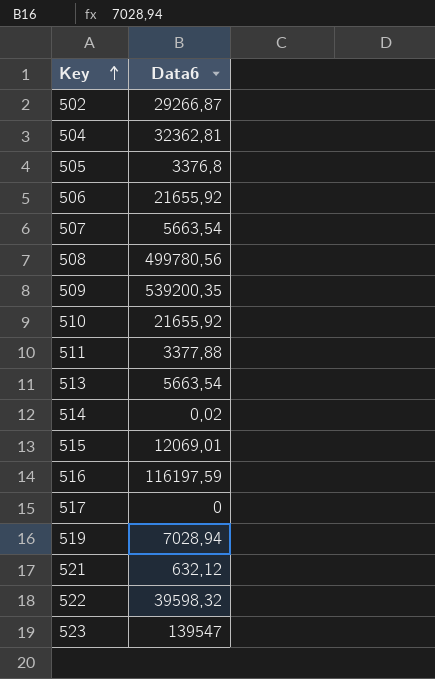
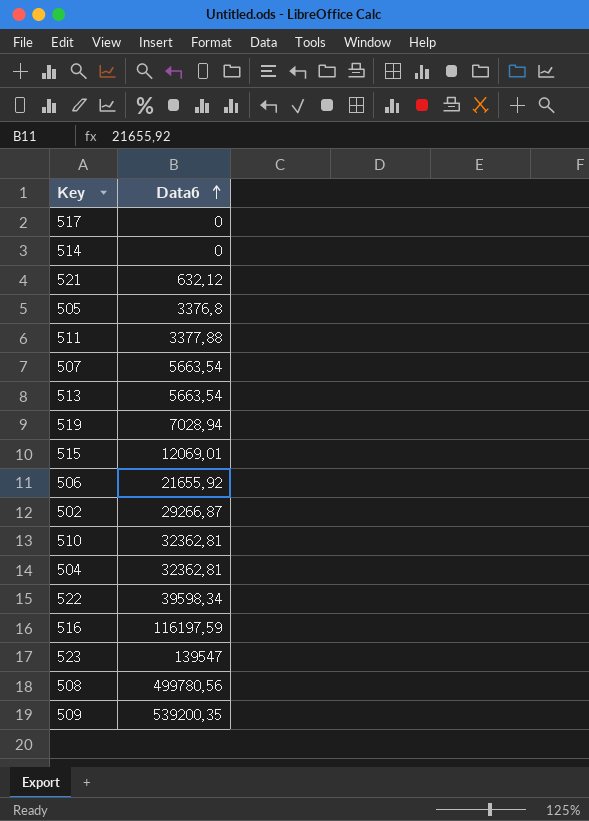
row order: Key ascending -> Data6 ascending
514 | Data6: 0,02 -> 0
510 | Data6: 21655,92 -> 32362,81
522 | Data6: 39598,32 -> 39598,34

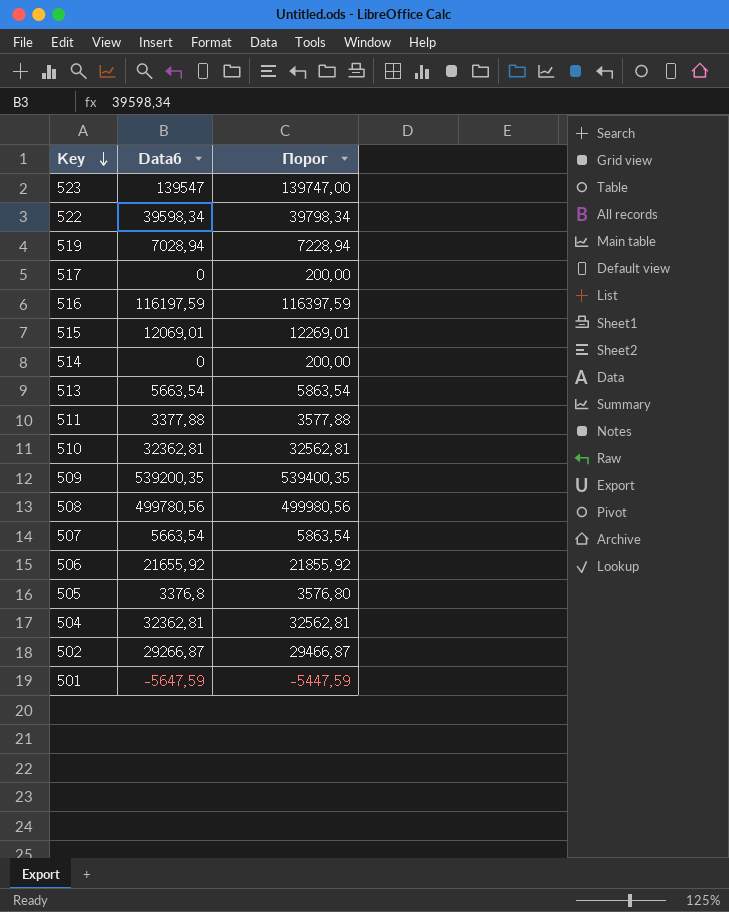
row order: Data6 ascending -> Key descending
column Порог | formula: none -> [Data6] + 200
row 521: 632,12 -> none
row 501: none -> -5647,59 | -5447,59

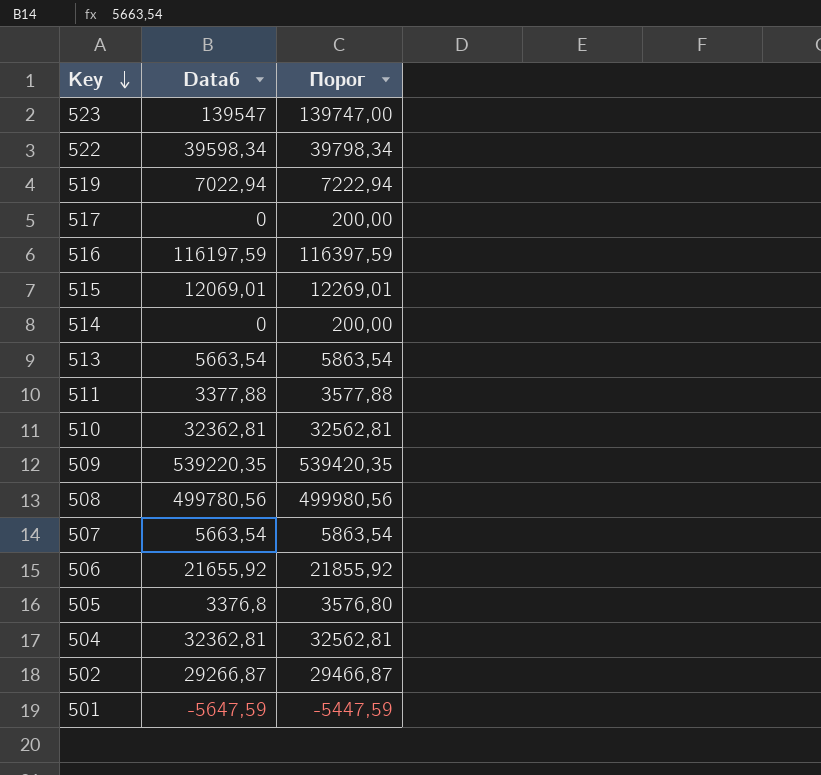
519 | Data6: 7028,94 -> 7022,94
519 | Порог: 7228,94 -> 7222,94
509 | Data6: 539200,35 -> 539220,35
509 | Порог: 539400,35 -> 539420,35

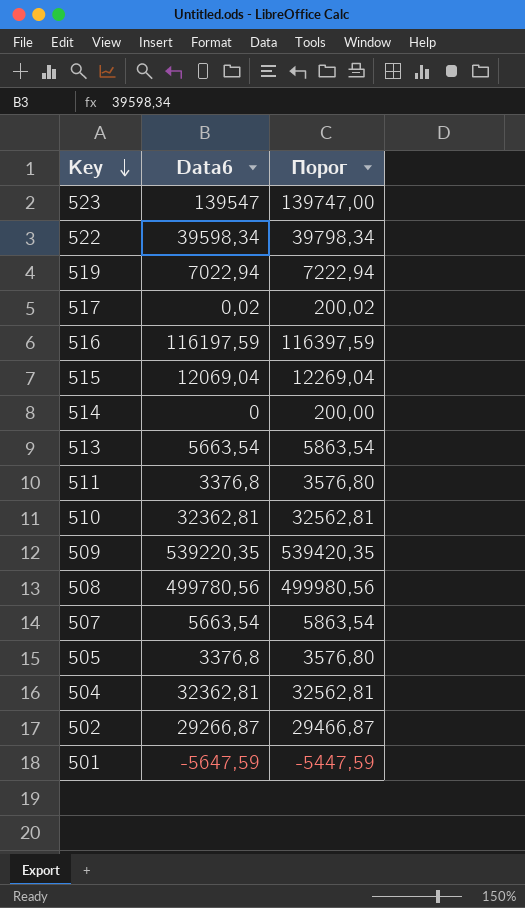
row 506: 21655,92 | 21855,92 -> none
517 | Data6: 0 -> 0,02
517 | Порог: 200,00 -> 200,02
515 | Data6: 12069,01 -> 12069,04
515 | Порог: 12269,01 -> 12269,04
511 | Data6: 3377,88 -> 3376,8
511 | Порог: 3577,88 -> 3576,80

